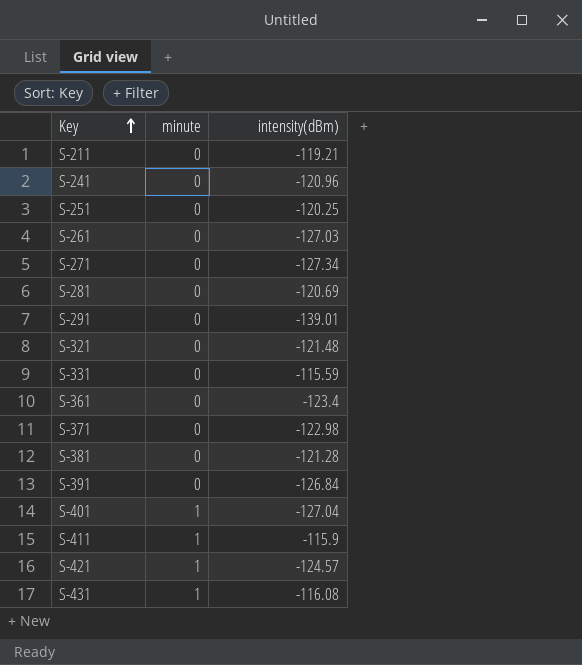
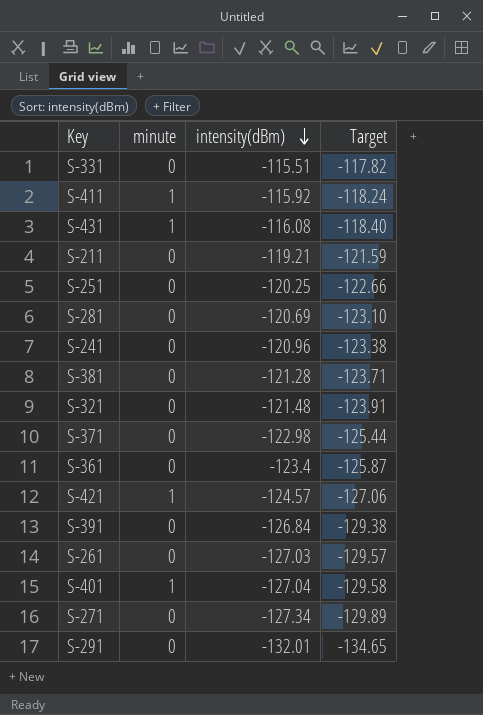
row order: Key ascending -> intensity(dBm) descending
column Target | formula: none -> [intensity(dBm)] * 1.02
S-331 | intensity(dBm): -115.59 -> -115.51
S-411 | intensity(dBm): -115.9 -> -115.92
S-291 | intensity(dBm): -139.01 -> -132.01

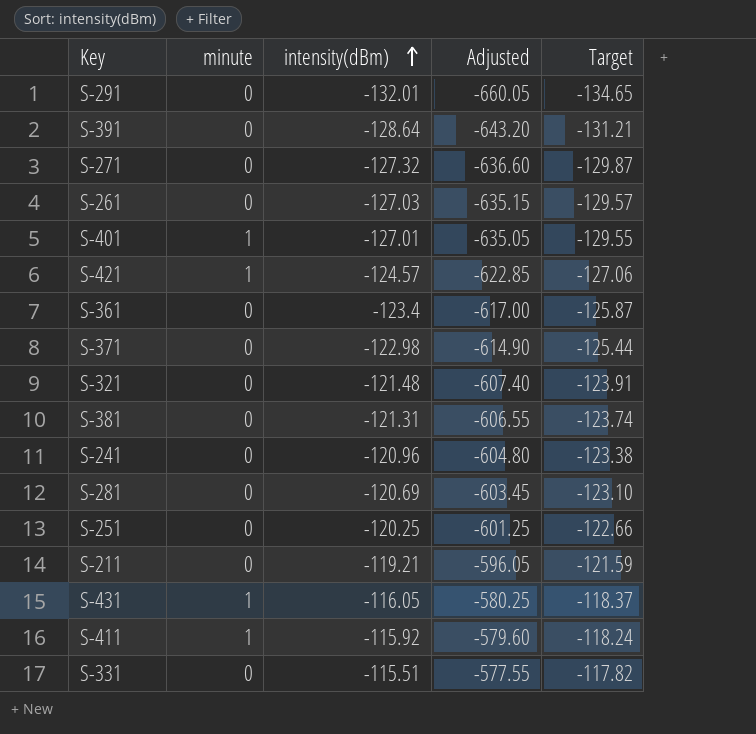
row order: intensity(dBm) descending -> intensity(dBm) ascending
column Adjusted | formula: none -> [intensity(dBm)] * 5
S-391 | intensity(dBm): -126.84 -> -128.64
S-391 | Target: -129.38 -> -131.21
S-271 | intensity(dBm): -127.34 -> -127.32
S-271 | Target: -129.89 -> -129.87
S-401 | intensity(dBm): -127.04 -> -127.01
S-401 | Target: -129.58 -> -129.55
S-381 | intensity(dBm): -121.28 -> -121.31
S-381 | Target: -123.71 -> -123.74
S-431 | intensity(dBm): -116.08 -> -116.05
S-431 | Target: -118.40 -> -118.37

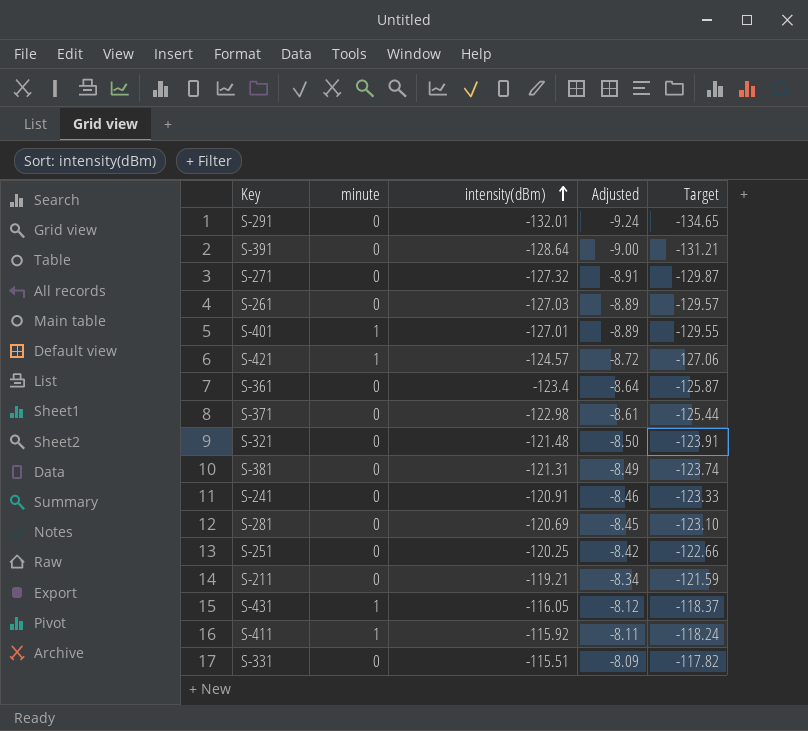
column Adjusted | formula: [intensity(dBm)] * 5 -> [intensity(dBm)] * 0.07
S-241 | intensity(dBm): -120.96 -> -120.91
S-241 | Target: -123.38 -> -123.33

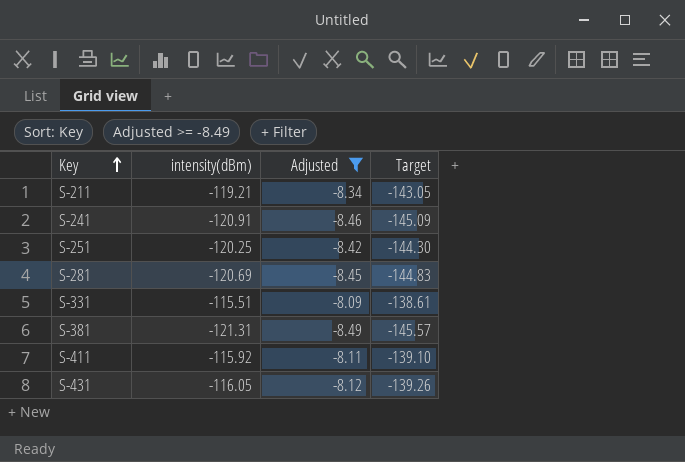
filter: none -> Adjusted >= -8.49
row order: intensity(dBm) ascending -> Key ascending
column minute | position: 2 -> none
column Target | formula: [intensity(dBm)] * 1.02 -> [intensity(dBm)] * 1.2

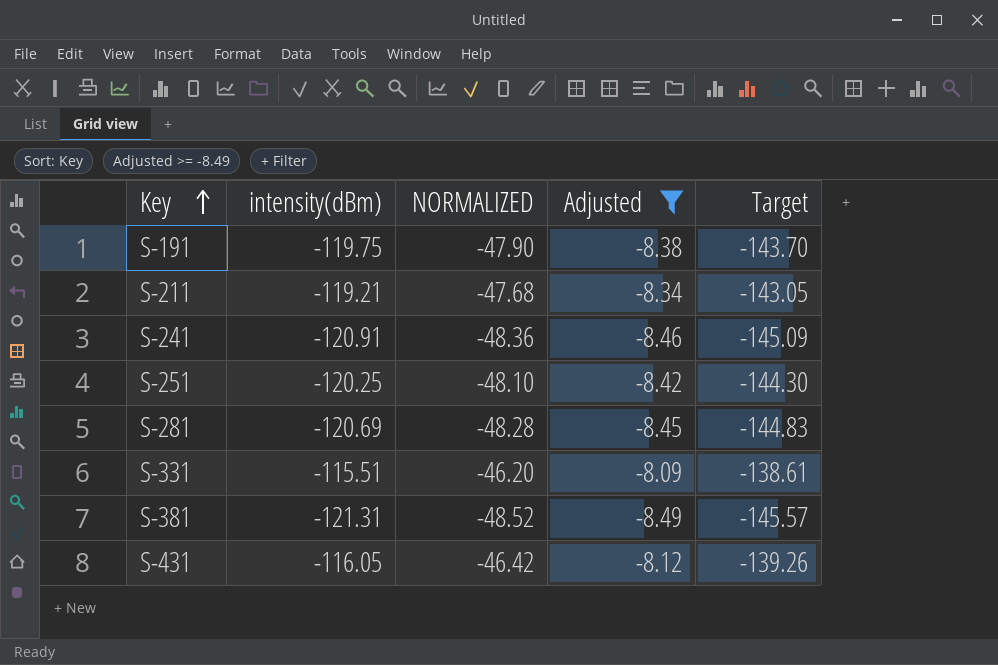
column NORMALIZED | formula: none -> [intensity(dBm)] * 0.4
row S-411: -115.92 | -8.11 | -139.10 -> none
row S-191: none -> -119.75 | -47.90 | -8.38 | -143.70

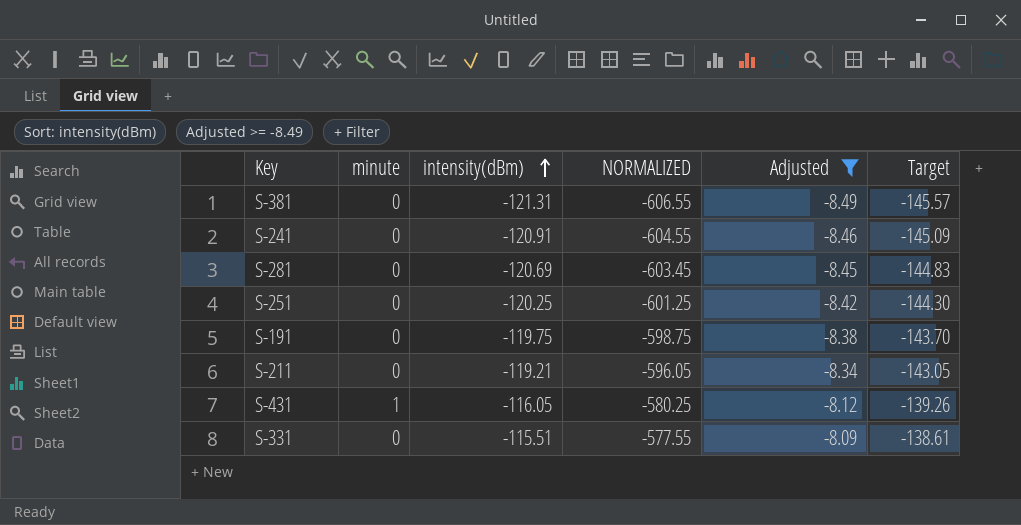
row order: Key ascending -> intensity(dBm) ascending
column minute | position: none -> 2
column NORMALIZED | formula: [intensity(dBm)] * 0.4 -> [intensity(dBm)] * 5

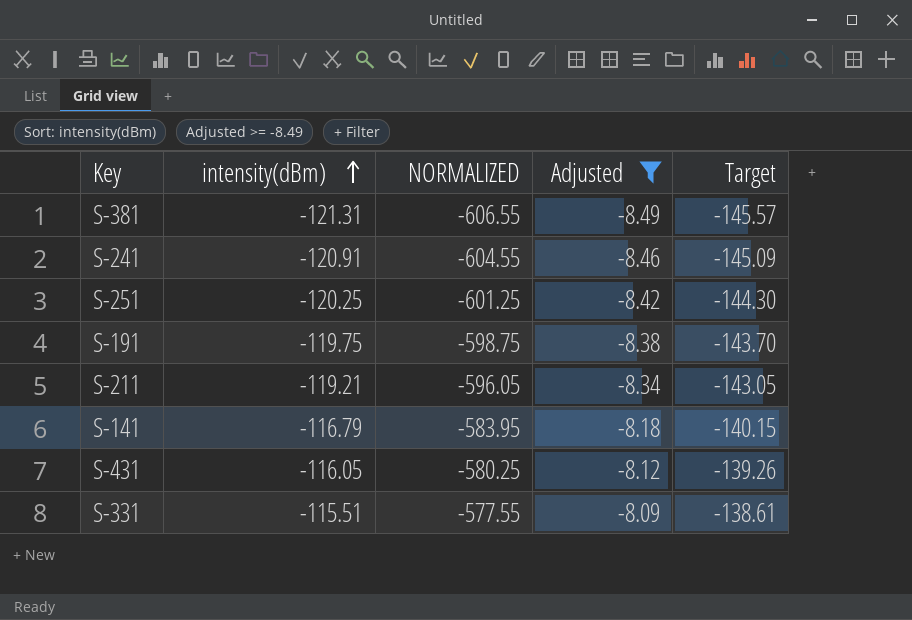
column minute | position: 2 -> none
row S-281: 0 | -120.69 | -603.45 | -8.45 | -144.83 -> none
row S-141: none -> -116.79 | -583.95 | -8.18 | -140.15

